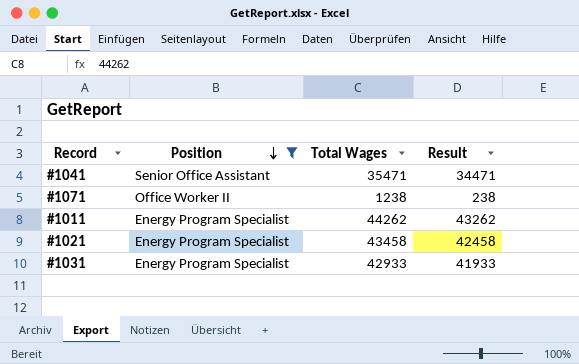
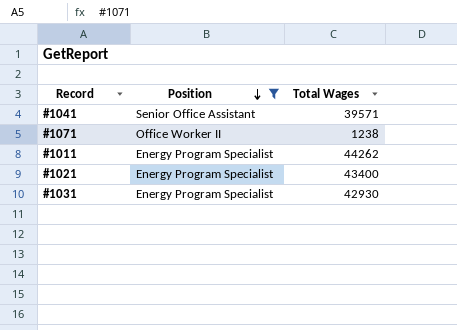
column Result | formula: [Total Wages] - 1000 -> none
#1041 | Total Wages: 35471 -> 39571
#1021 | Total Wages: 43458 -> 43400
#1031 | Total Wages: 42933 -> 42930

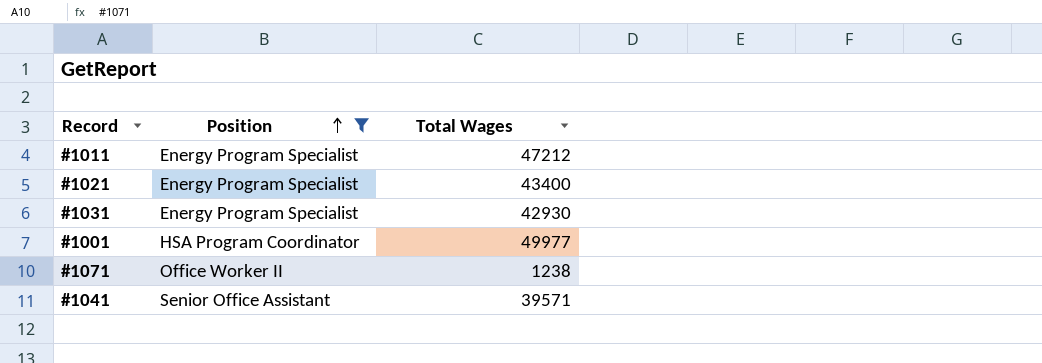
row order: Position descending -> Position ascending
#1011 | Total Wages: 44262 -> 47212
row #1001: none -> HSA Program Coordinator | 49977

